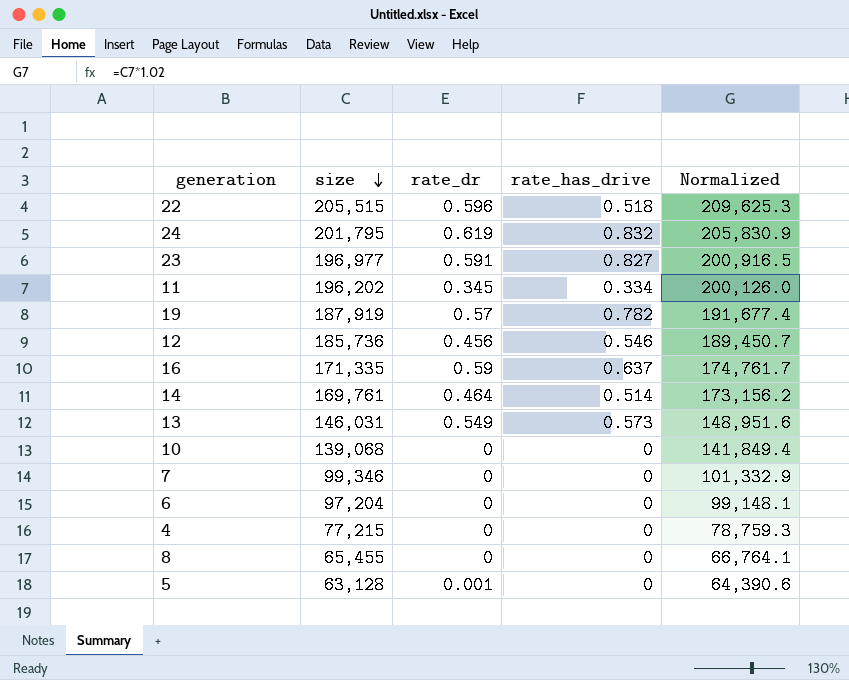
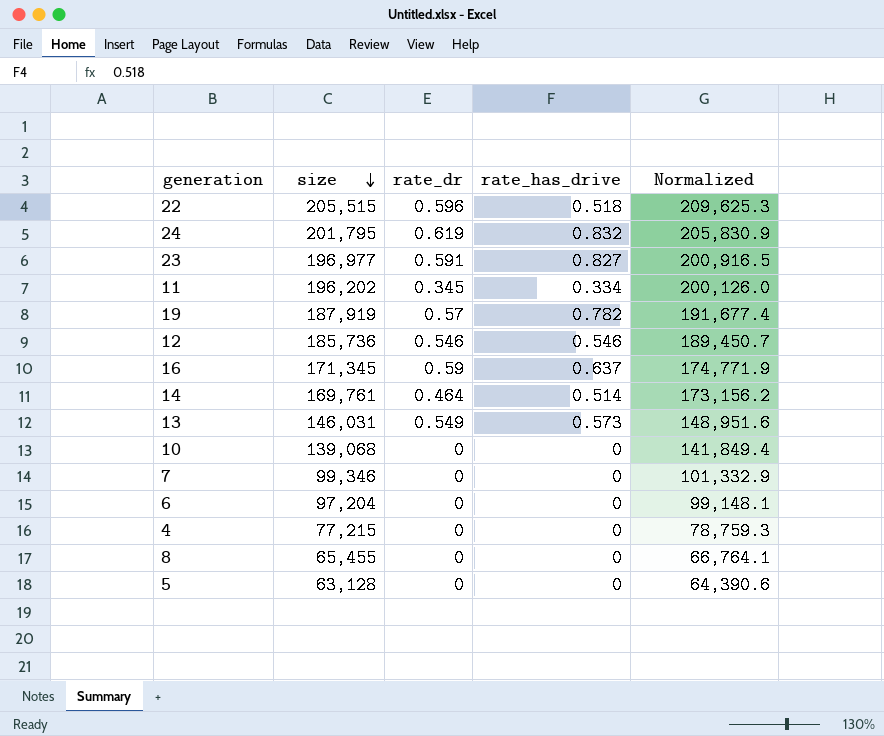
12 | rate_dr: 0.456 -> 0.546
16 | size: 171,335 -> 171,345
16 | Normalized: 174,761.7 -> 174,771.9
5 | rate_dr: 0.001 -> 0

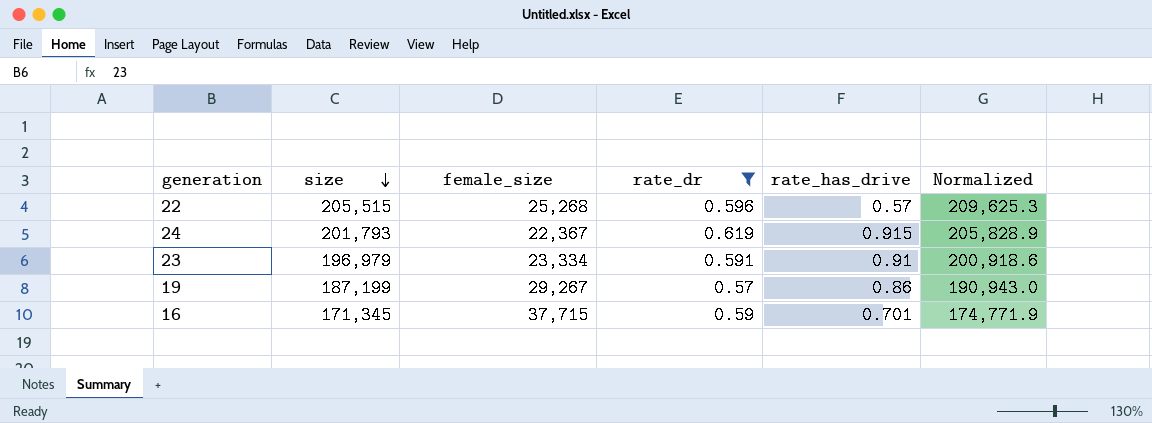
filter: none -> rate_dr >= 0.57
column female_size | position: none -> 3
22 | rate_has_drive: 0.518 -> 0.57
24 | size: 201,795 -> 201,793
24 | rate_has_drive: 0.832 -> 0.915
24 | Normalized: 205,830.9 -> 205,828.9
23 | size: 196,977 -> 196,979
23 | rate_has_drive: 0.827 -> 0.91
23 | Normalized: 200,916.5 -> 200,918.6
19 | size: 187,919 -> 187,199
19 | rate_has_drive: 0.782 -> 0.86
19 | Normalized: 191,677.4 -> 190,943.0
16 | rate_has_drive: 0.637 -> 0.701

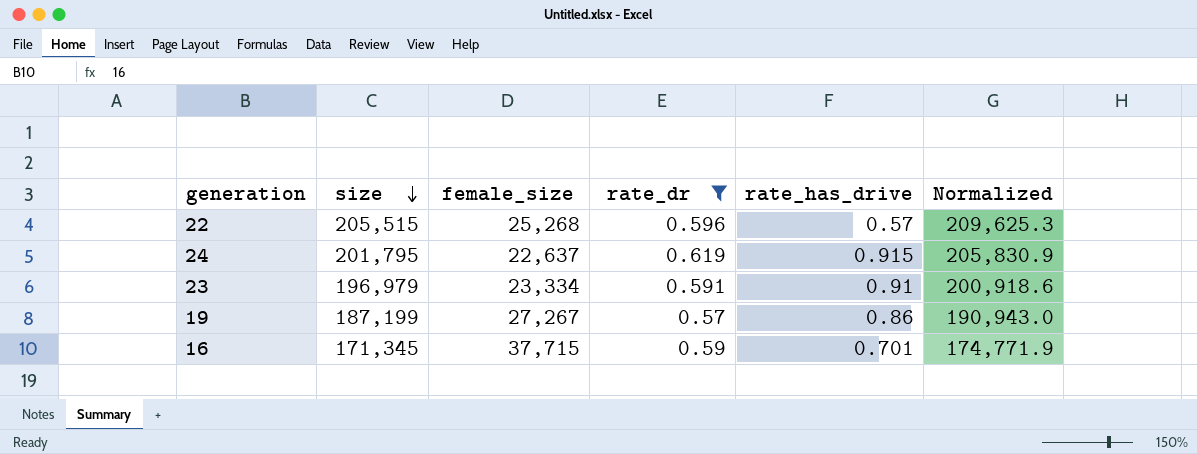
24 | size: 201,793 -> 201,795
24 | female_size: 22,367 -> 22,637
24 | Normalized: 205,828.9 -> 205,830.9
19 | female_size: 29,267 -> 27,267

